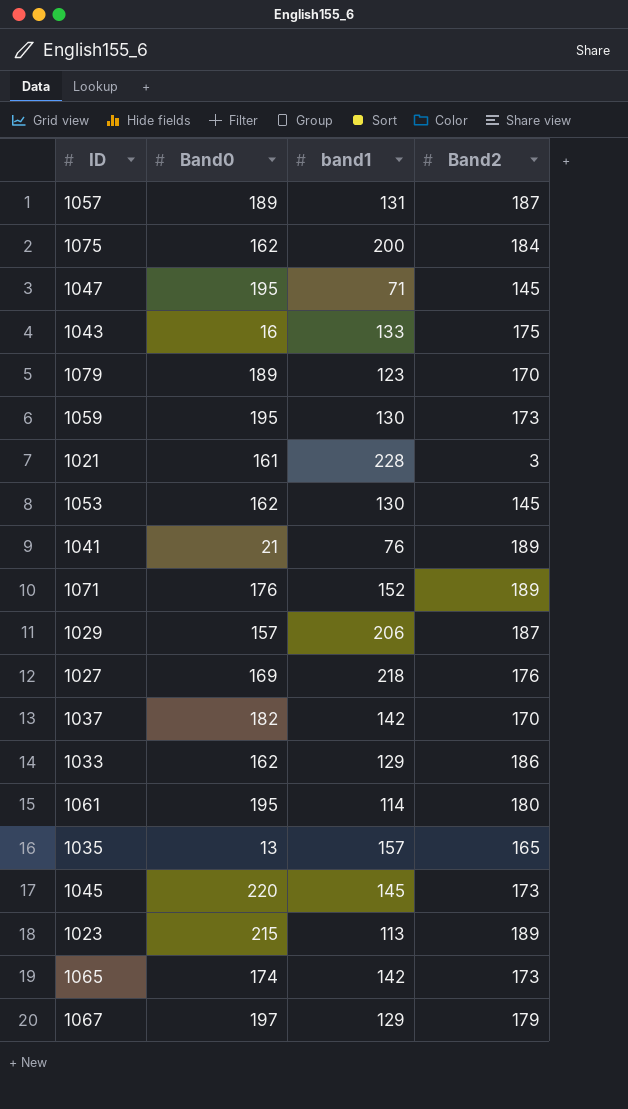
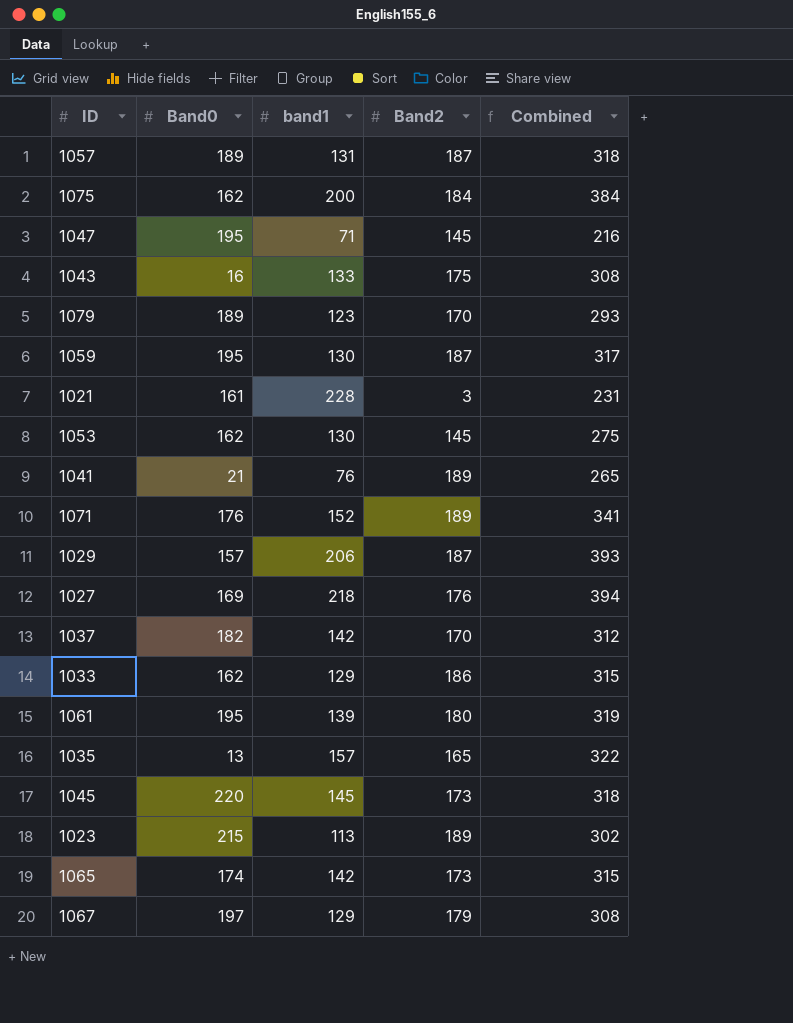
column Combined | formula: none -> [band1] + [Band2]
1059 | Band2: 173 -> 187
1061 | band1: 114 -> 139

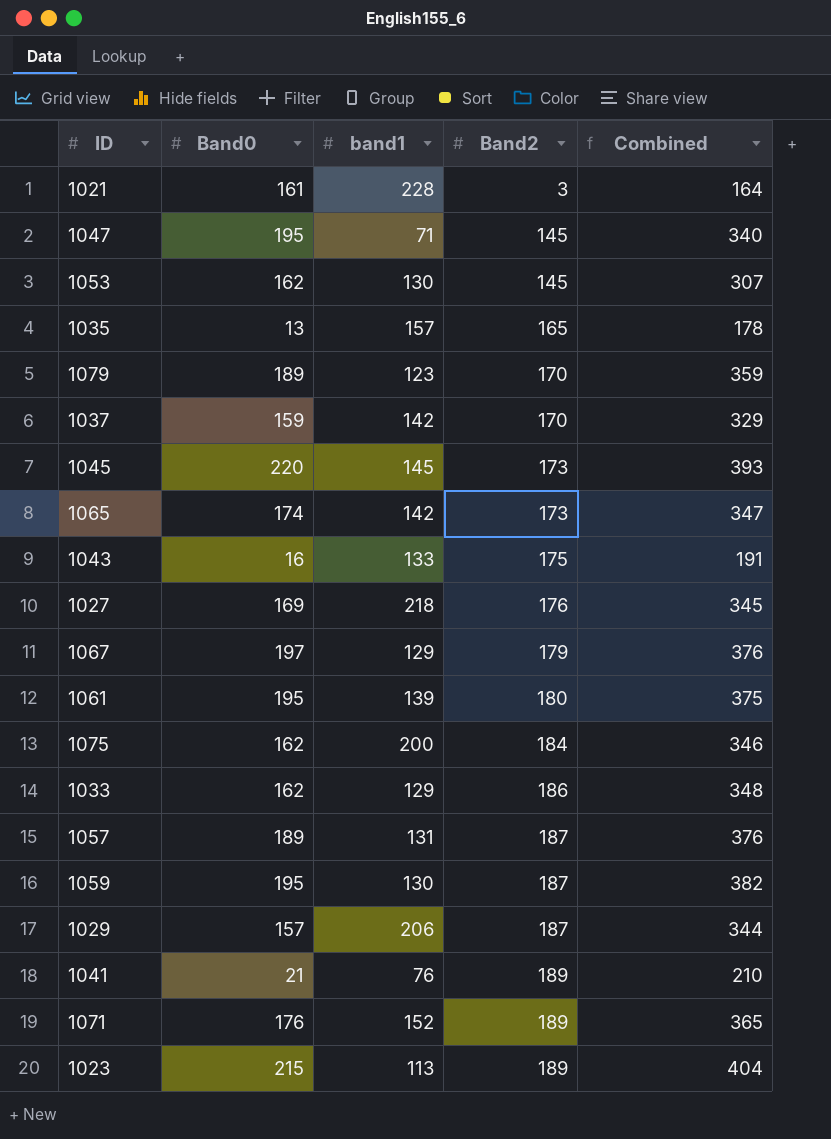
row order: none -> Band2 ascending
column Combined | formula: [band1] + [Band2] -> [Band0] + [Band2]
1037 | Band0: 182 -> 159

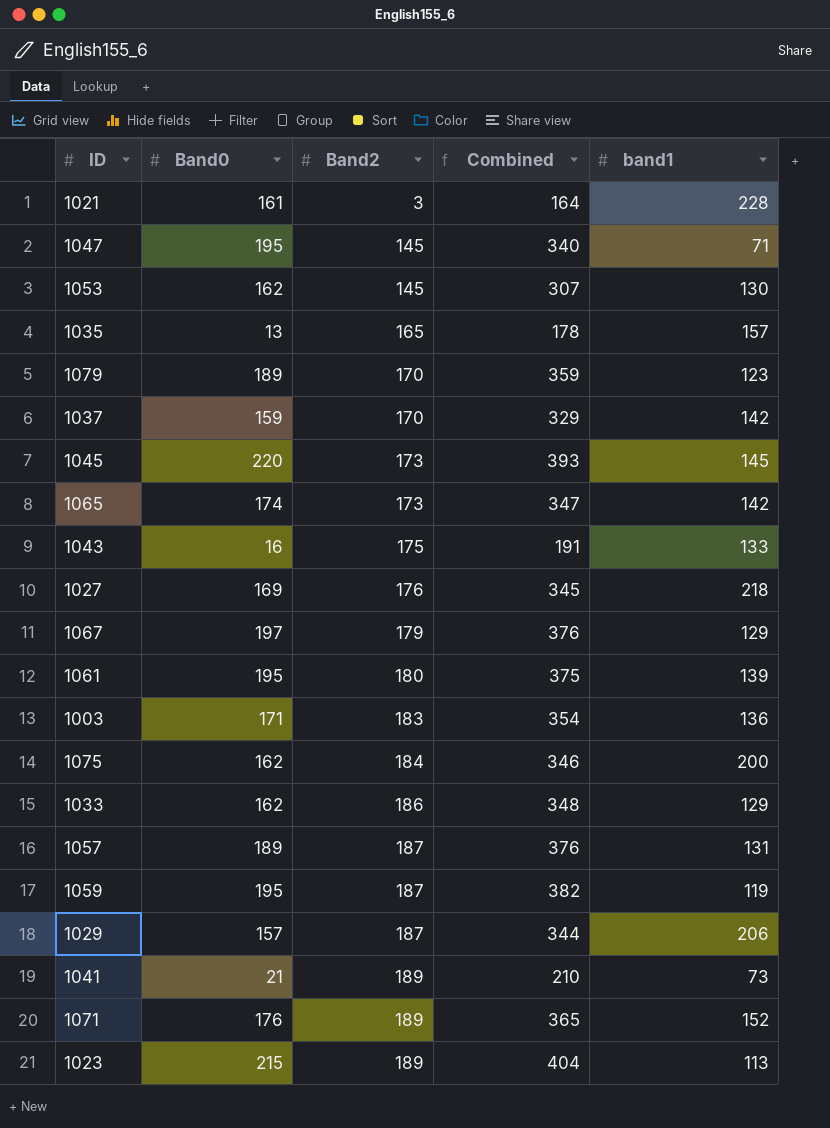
column band1 | position: 3 -> 5
row 1003: none -> 171 | 183 | 354 | 136
1059 | band1: 130 -> 119
1041 | band1: 76 -> 73

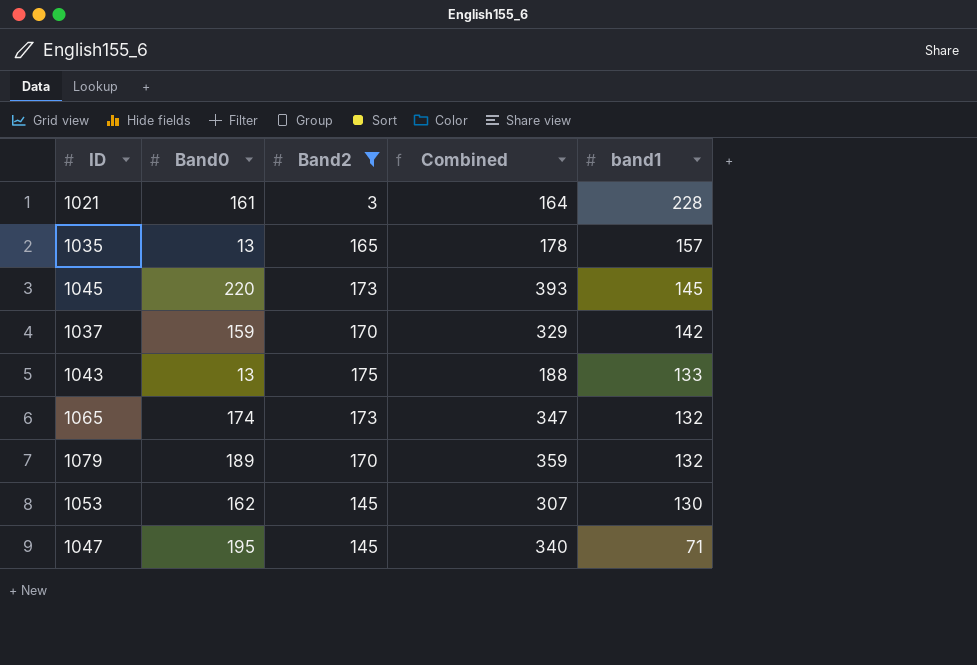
filter: none -> Band2 <= 175
row order: Band2 ascending -> band1 descending
1043 | Band0: 16 -> 13
1043 | Combined: 191 -> 188
1065 | band1: 142 -> 132
1079 | band1: 123 -> 132

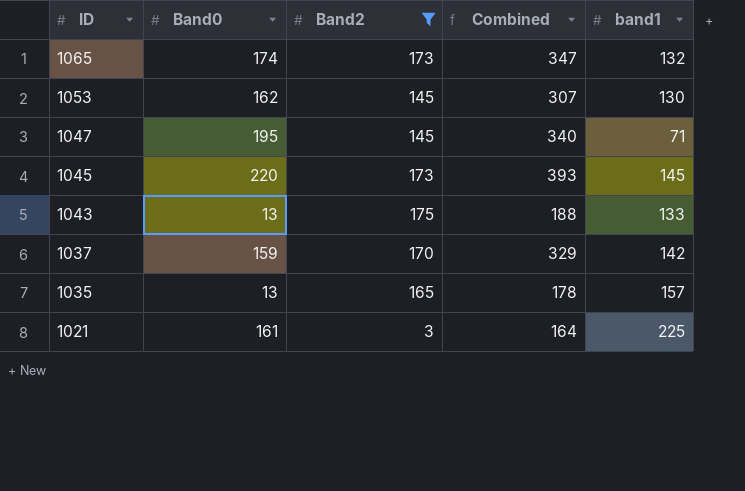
row order: band1 descending -> ID descending
row 1079: 189 | 170 | 359 | 132 -> none
1021 | band1: 228 -> 225

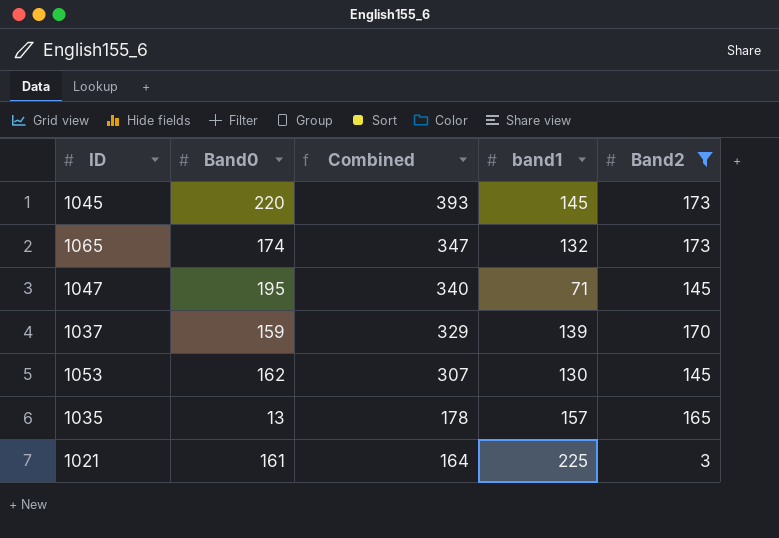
row order: ID descending -> Combined descending
column Band2 | position: 3 -> 5
row 1043: 13 | 175 | 188 | 133 -> none
1037 | band1: 142 -> 139

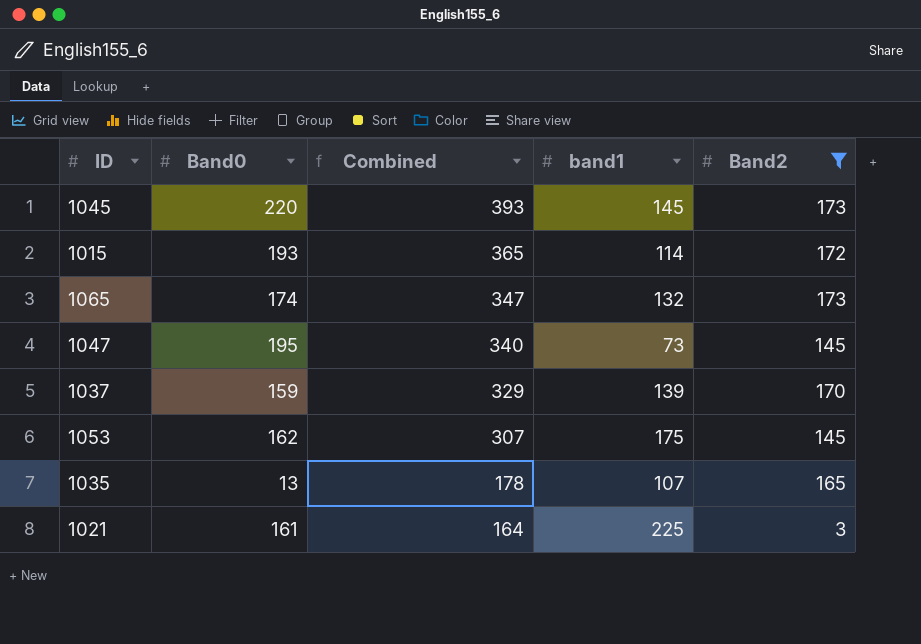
row 1015: none -> 193 | 365 | 114 | 172
1047 | band1: 71 -> 73
1053 | band1: 130 -> 175
1035 | band1: 157 -> 107

